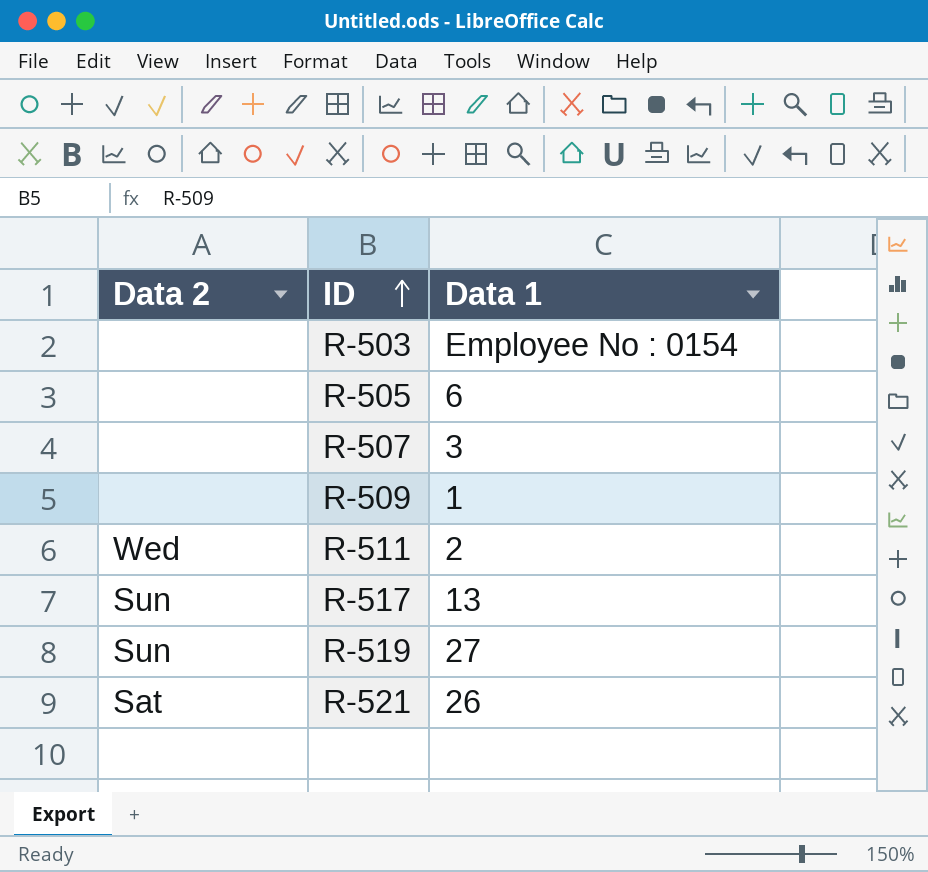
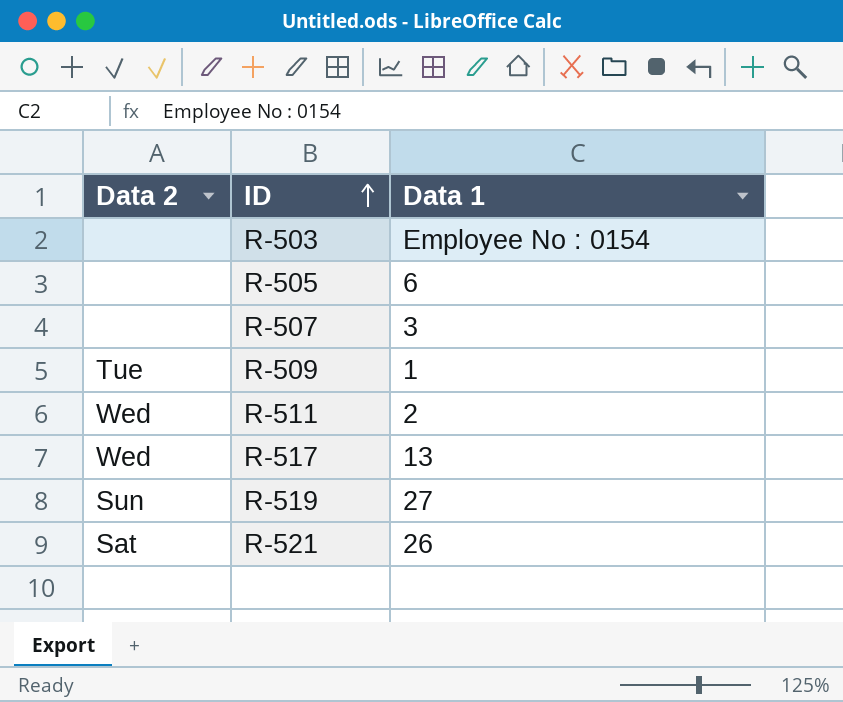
R-509 | Data 2: none -> Tue
R-517 | Data 2: Sun -> Wed

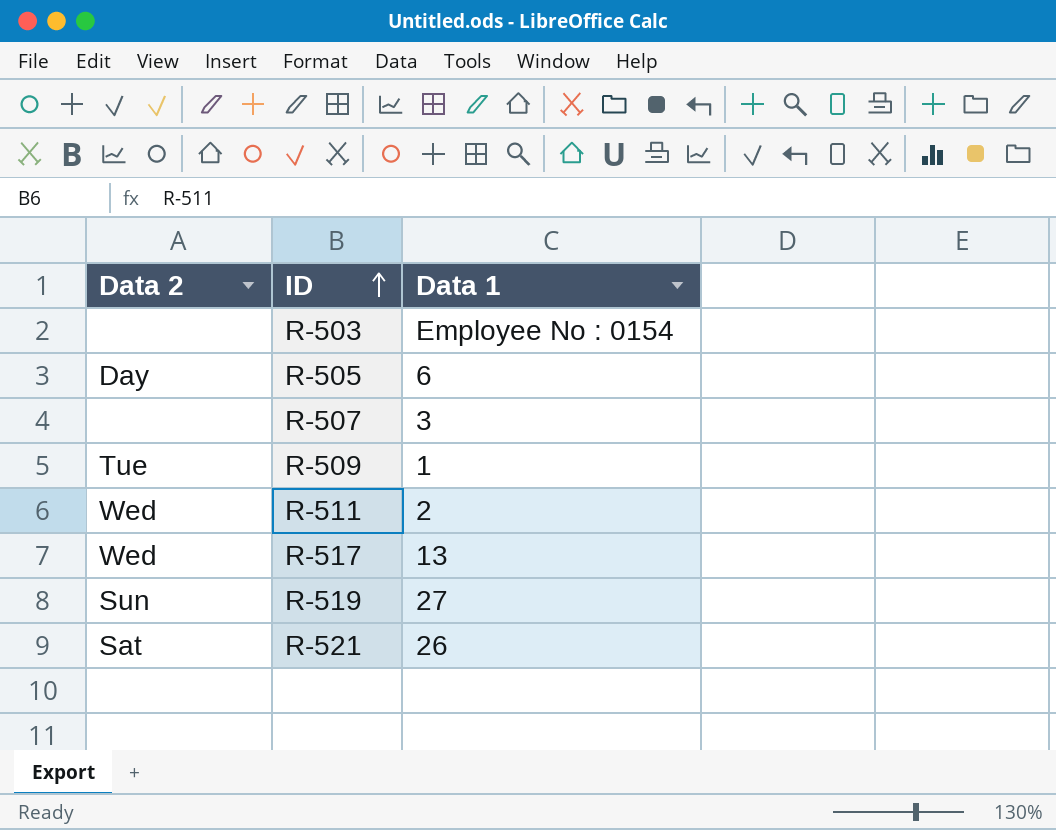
R-505 | Data 2: none -> Day

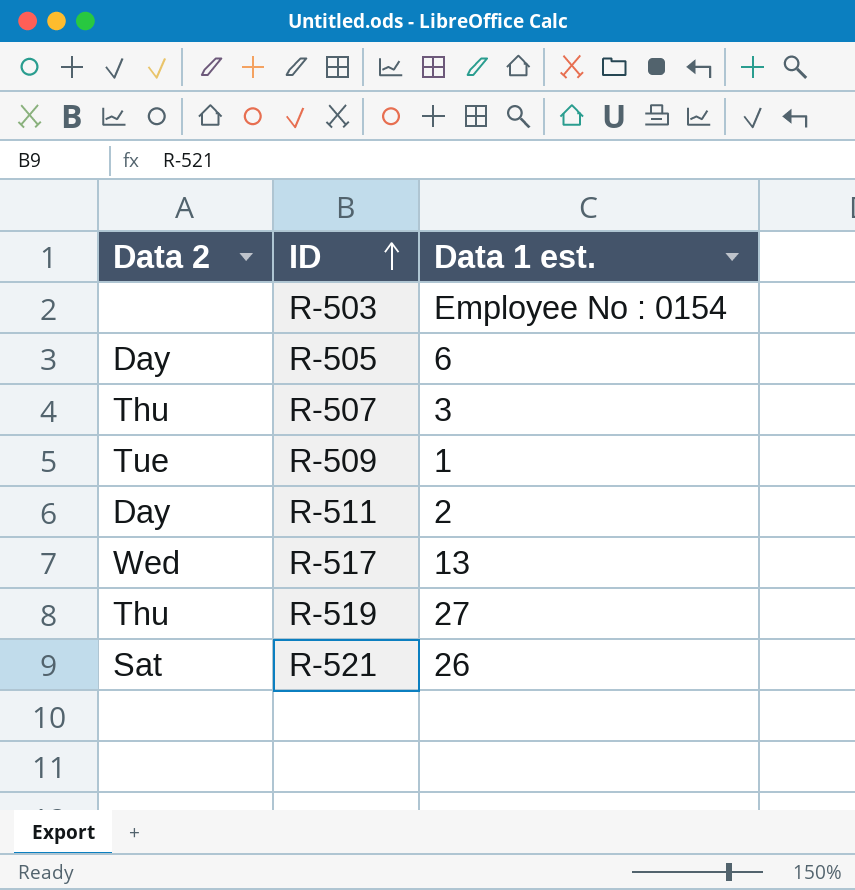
column name: Data 1 -> Data 1 est.
R-507 | Data 2: none -> Thu
R-511 | Data 2: Wed -> Day
R-519 | Data 2: Sun -> Thu

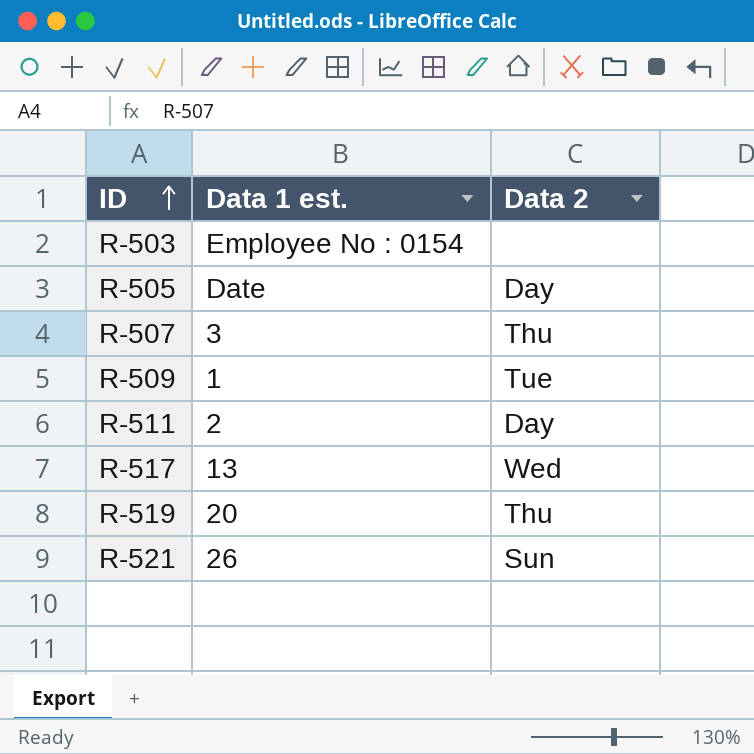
column Data 2 | position: 1 -> 3
R-505 | Data 1 est.: 6 -> Date
R-519 | Data 1 est.: 27 -> 20
R-521 | Data 2: Sat -> Sun

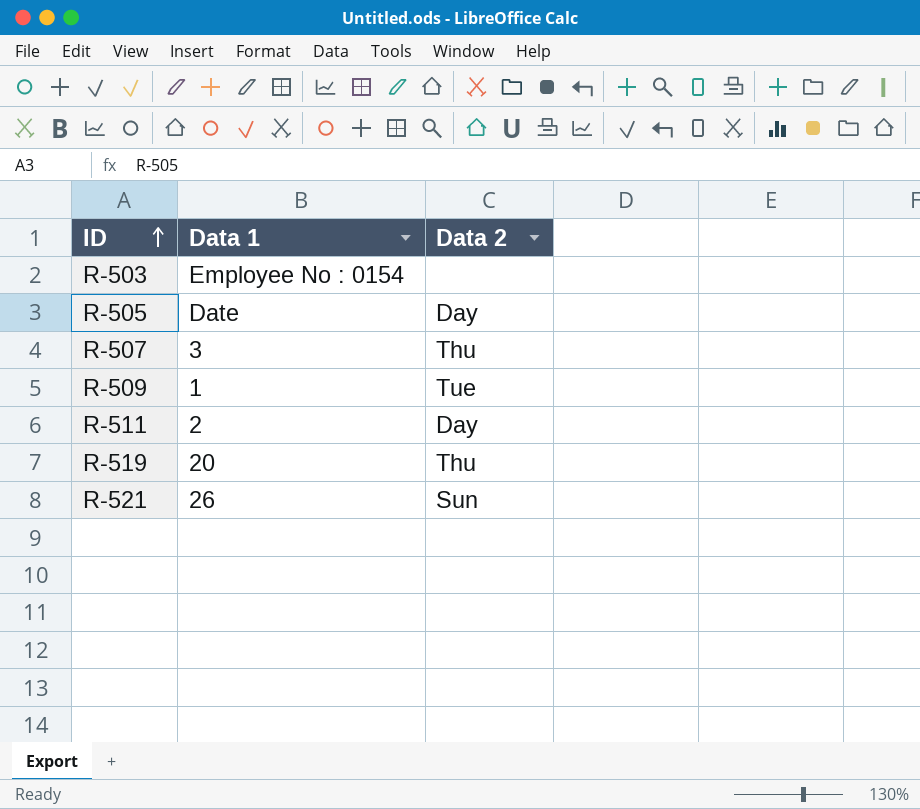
column name: Data 1 est. -> Data 1
row R-517: 13 | Wed -> none

